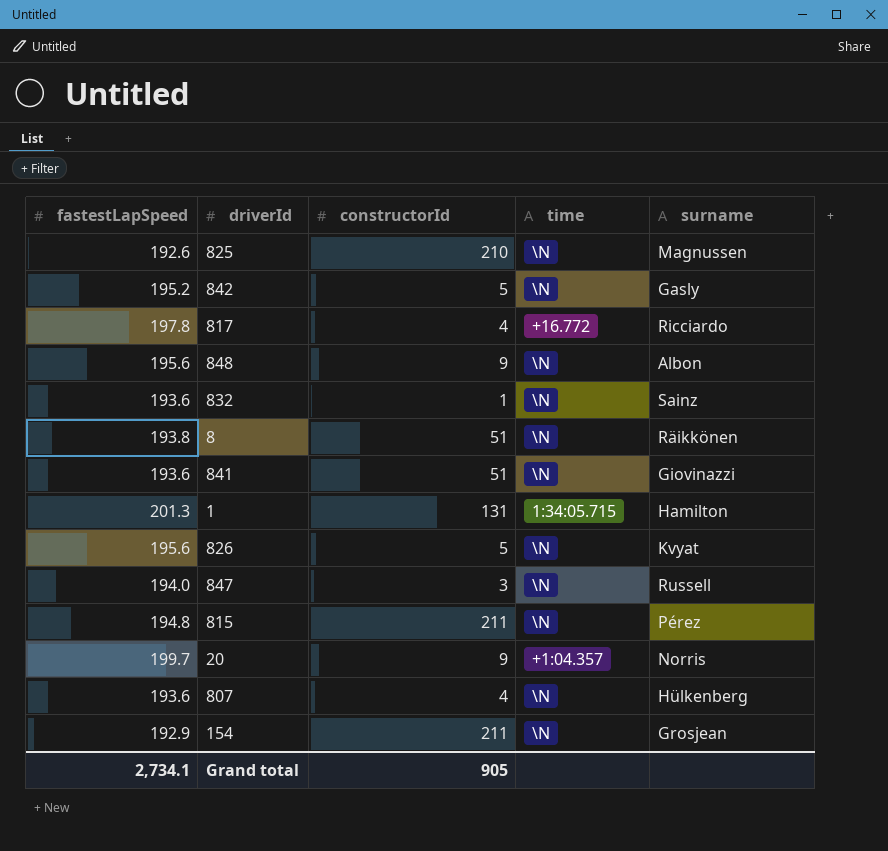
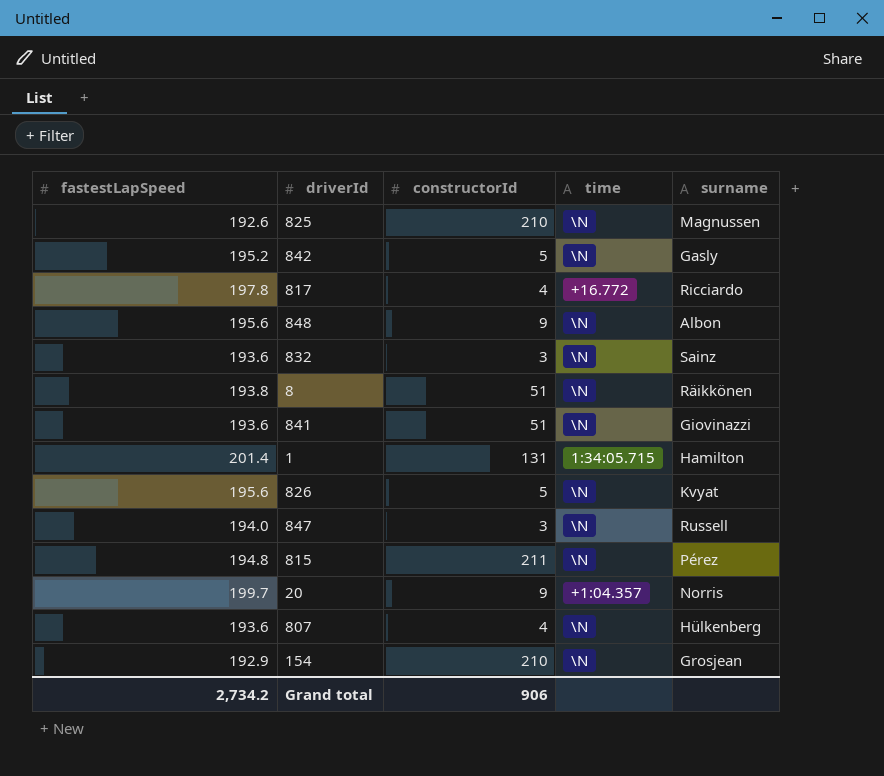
832 | constructorId: 1 -> 3
1 | fastestLapSpeed: 201.3 -> 201.4
154 | constructorId: 211 -> 210
Grand total | fastestLapSpeed: 2,734.1 -> 2,734.2
Grand total | constructorId: 905 -> 906

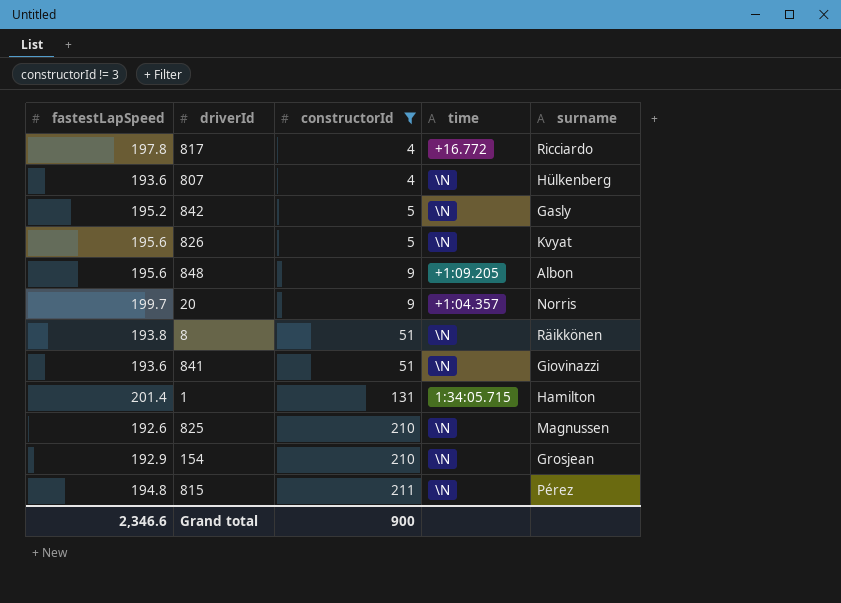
filter: none -> constructorId != 3
row order: none -> constructorId ascending
848 | time: \N -> +1:09.205
Grand total | fastestLapSpeed: 2,734.2 -> 2,346.6
Grand total | constructorId: 906 -> 900

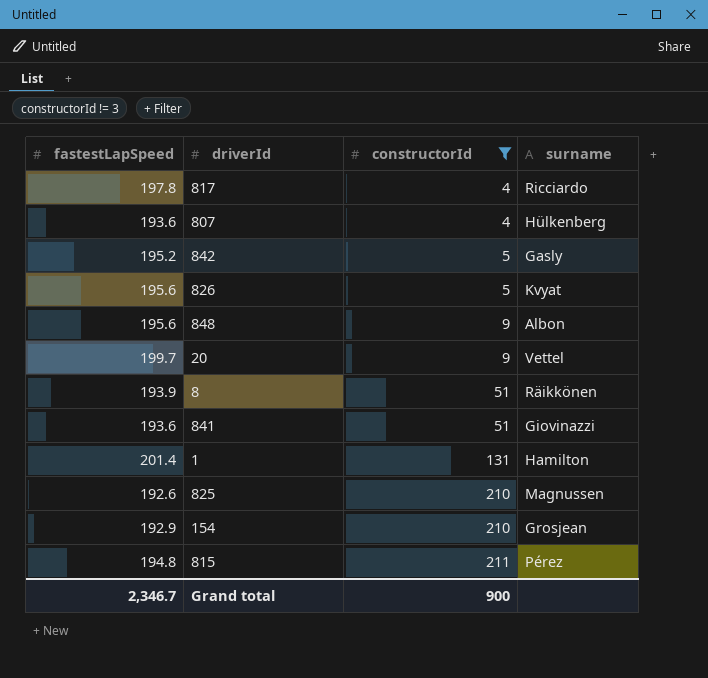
column time | position: 4 -> none
20 | surname: Norris -> Vettel
8 | fastestLapSpeed: 193.8 -> 193.9
Grand total | fastestLapSpeed: 2,346.6 -> 2,346.7

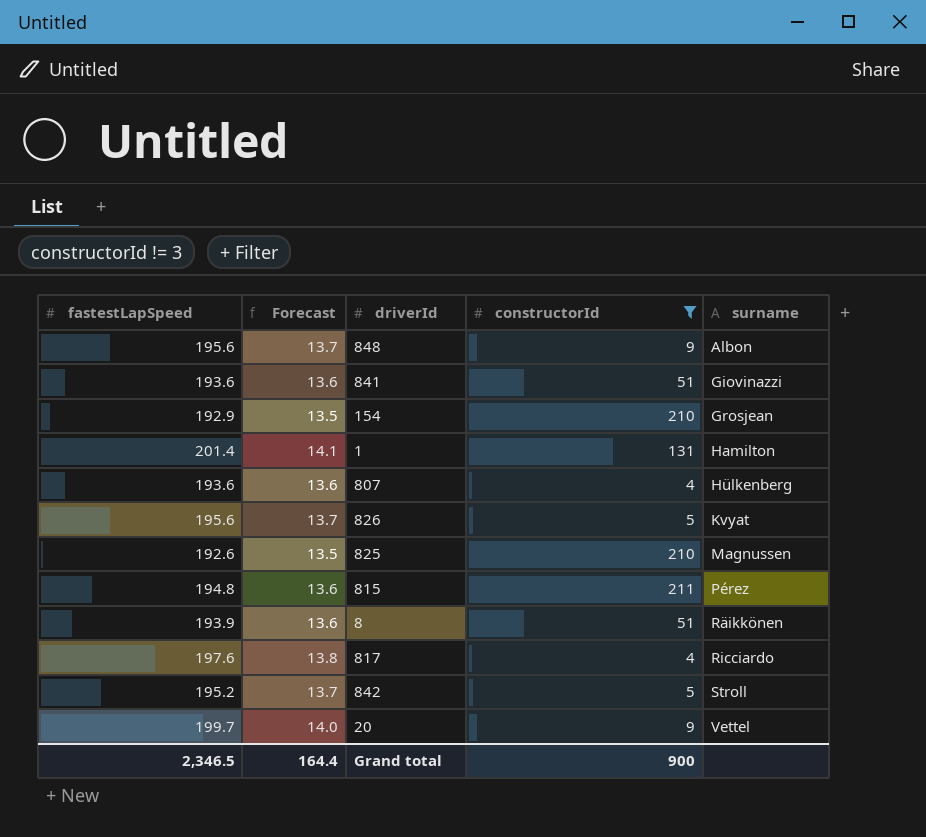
row order: constructorId ascending -> surname ascending
column Forecast | formula: none -> [fastestLapSpeed] * 0.07
817 | fastestLapSpeed: 197.8 -> 197.6
842 | surname: Gasly -> Stroll
Grand total | fastestLapSpeed: 2,346.7 -> 2,346.5

